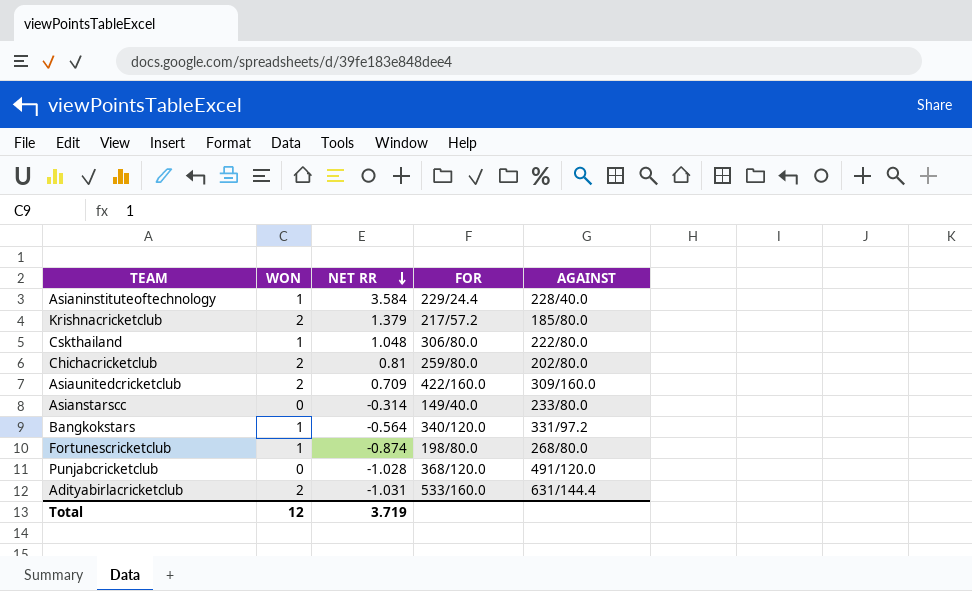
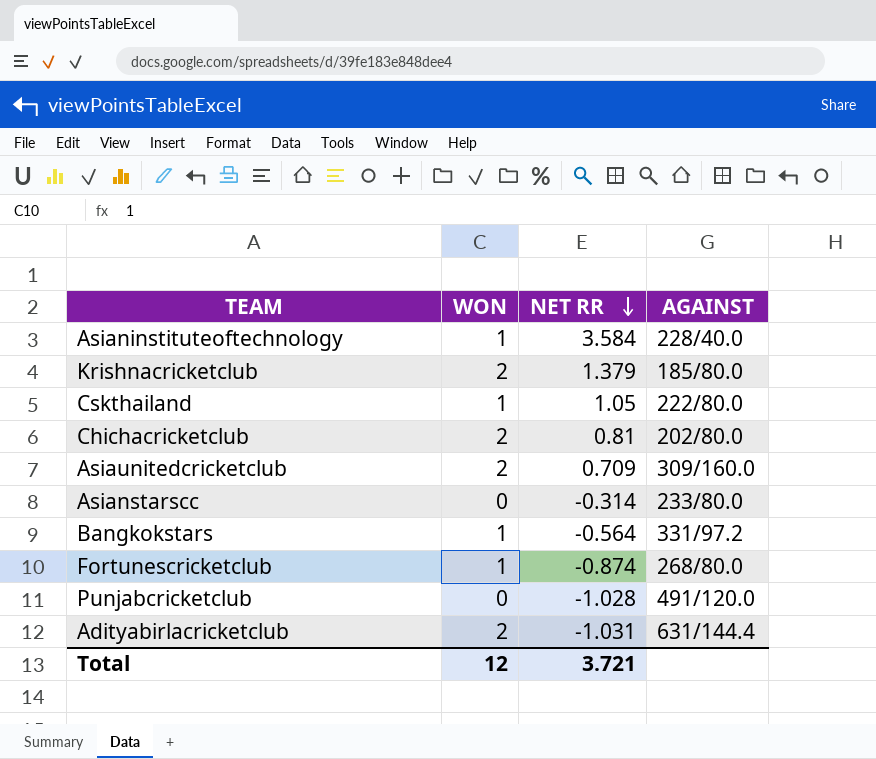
column FOR | position: 4 -> none
Cskthailand | NET RR: 1.048 -> 1.05
Total | NET RR: 3.719 -> 3.721

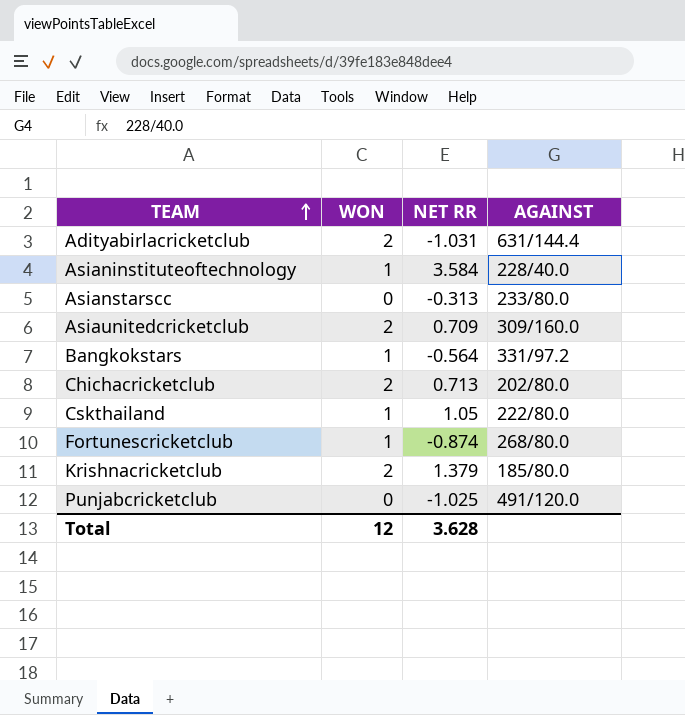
row order: NET RR descending -> TEAM ascending
Asianstarscc | NET RR: -0.314 -> -0.313
Chichacricketclub | NET RR: 0.81 -> 0.713
Punjabcricketclub | NET RR: -1.028 -> -1.025
Total | NET RR: 3.721 -> 3.628

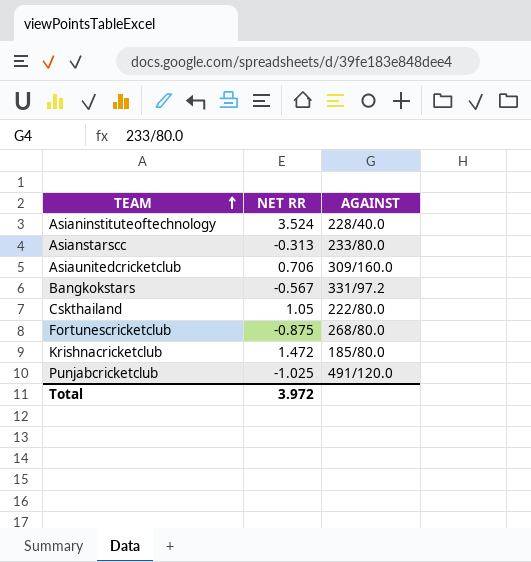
column WON | position: 2 -> none
row Adityabirlacricketclub: 2 | -1.031 | 631/144.4 -> none
row Chichacricketclub: 2 | 0.713 | 202/80.0 -> none
Asianinstituteoftechnology | NET RR: 3.584 -> 3.524
Asiaunitedcricketclub | NET RR: 0.709 -> 0.706
Bangkokstars | NET RR: -0.564 -> -0.567
Fortunescricketclub | NET RR: -0.874 -> -0.875
Krishnacricketclub | NET RR: 1.379 -> 1.472
Total | NET RR: 3.628 -> 3.972

